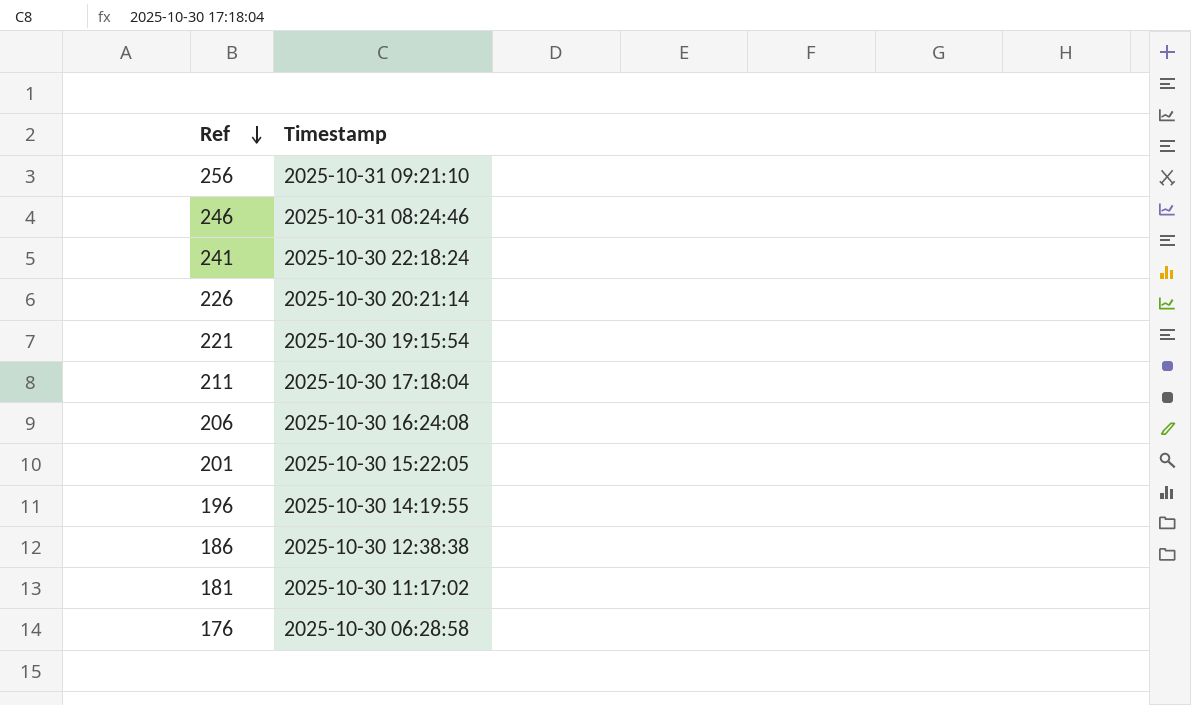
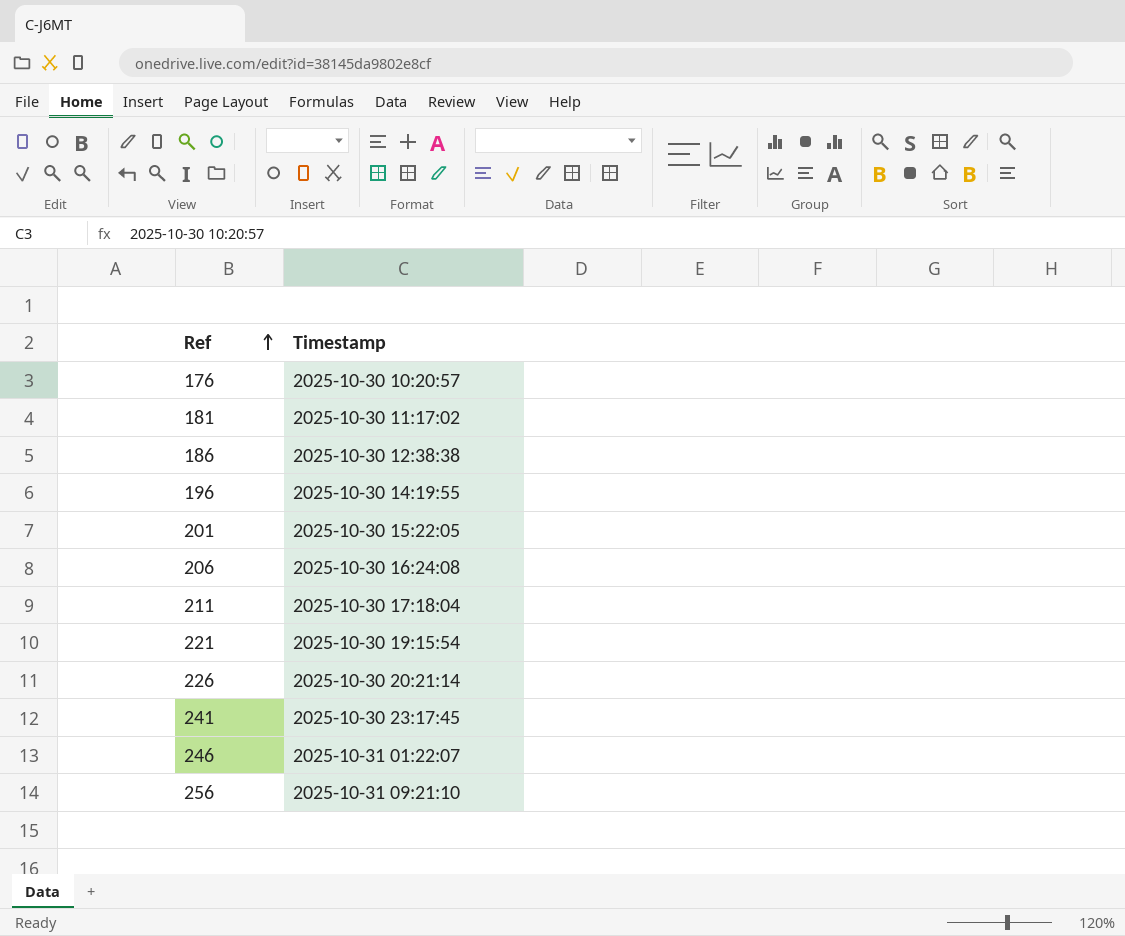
row order: Ref descending -> Ref ascending
176 | Timestamp: 2025-10-30 06:28:58 -> 2025-10-30 10:20:57
241 | Timestamp: 2025-10-30 22:18:24 -> 2025-10-30 23:17:45
246 | Timestamp: 2025-10-31 08:24:46 -> 2025-10-31 01:22:07

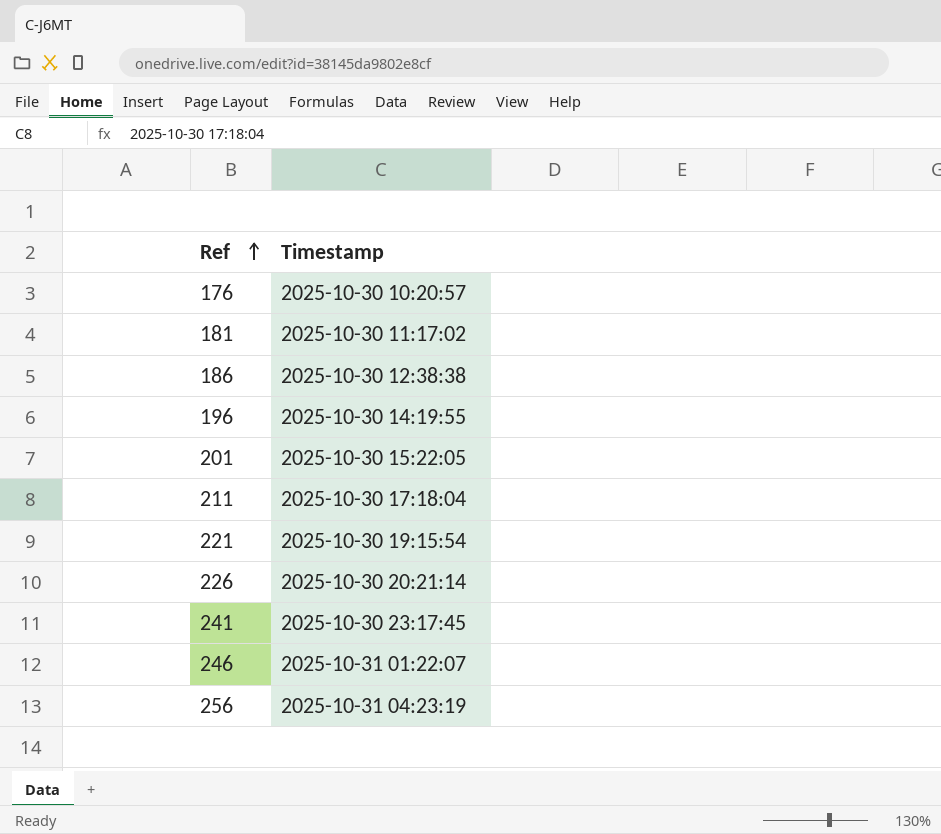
row 206: 2025-10-30 16:24:08 -> none
256 | Timestamp: 2025-10-31 09:21:10 -> 2025-10-31 04:23:19

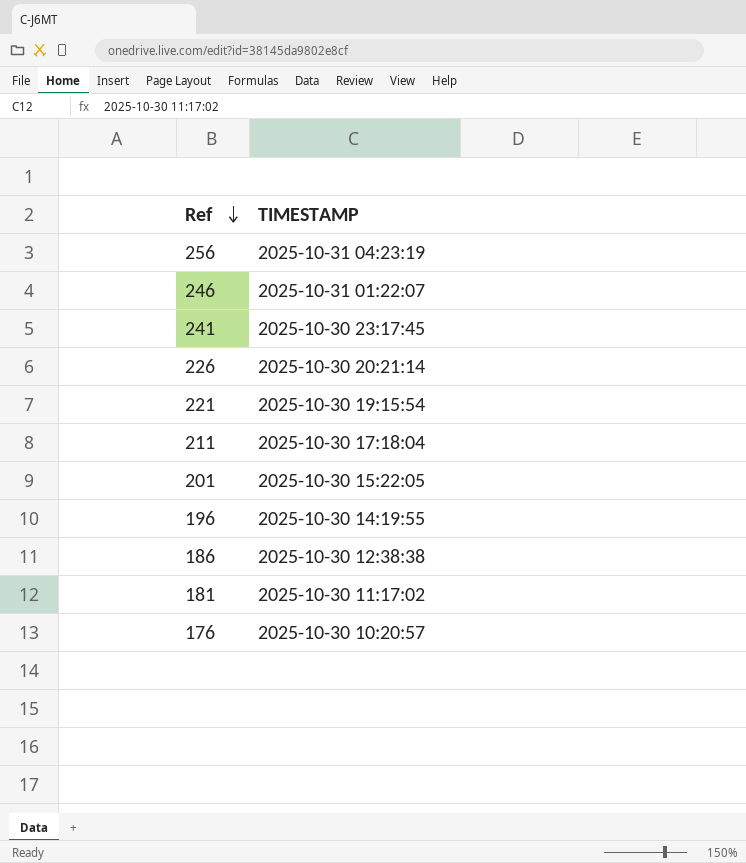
row order: Ref ascending -> Ref descending
column name: Timestamp -> TIMESTAMP

